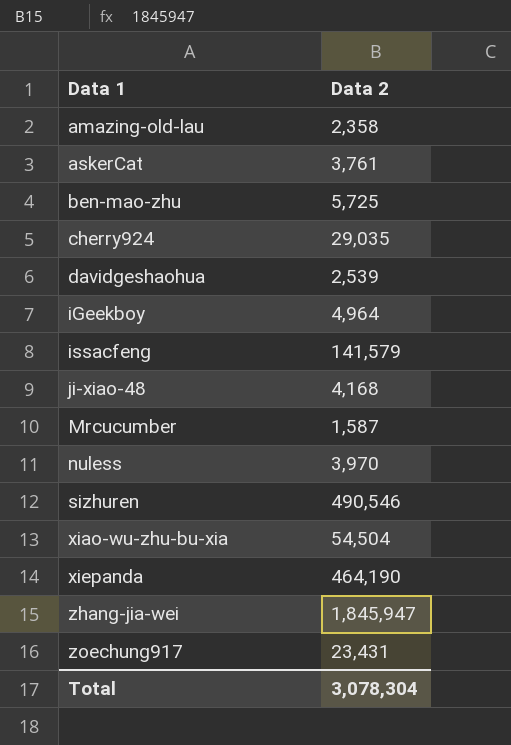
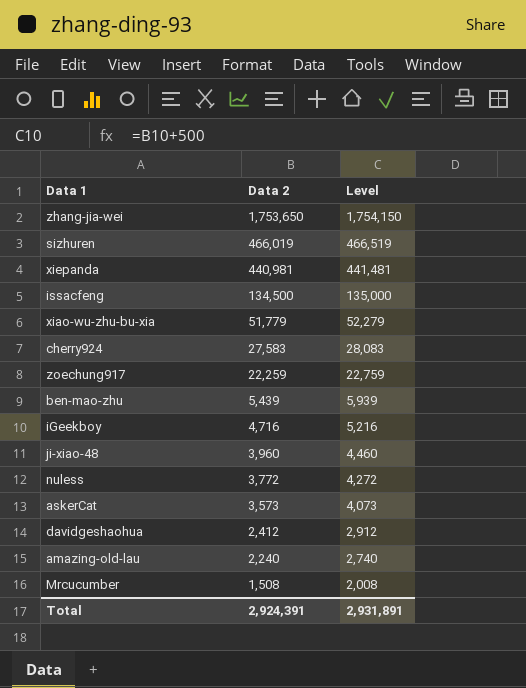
row order: Data 1 ascending -> Data 2 descending
column Level | formula: none -> [Data 2] + 500
zhang-jia-wei | Data 2: 1,845,947 -> 1,753,650
sizhuren | Data 2: 490,546 -> 466,019
xiepanda | Data 2: 464,190 -> 440,981
issacfeng | Data 2: 141,579 -> 134,500
xiao-wu-zhu-bu-xia | Data 2: 54,504 -> 51,779
cherry924 | Data 2: 29,035 -> 27,583
zoechung917 | Data 2: 23,431 -> 22,259
ben-mao-zhu | Data 2: 5,725 -> 5,439
iGeekboy | Data 2: 4,964 -> 4,716
ji-xiao-48 | Data 2: 4,168 -> 3,960
nuless | Data 2: 3,970 -> 3,772
askerCat | Data 2: 3,761 -> 3,573
davidgeshaohua | Data 2: 2,539 -> 2,412
amazing-old-lau | Data 2: 2,358 -> 2,240
Mrcucumber | Data 2: 1,587 -> 1,508
Total | Data 2: 3,078,304 -> 2,924,391

